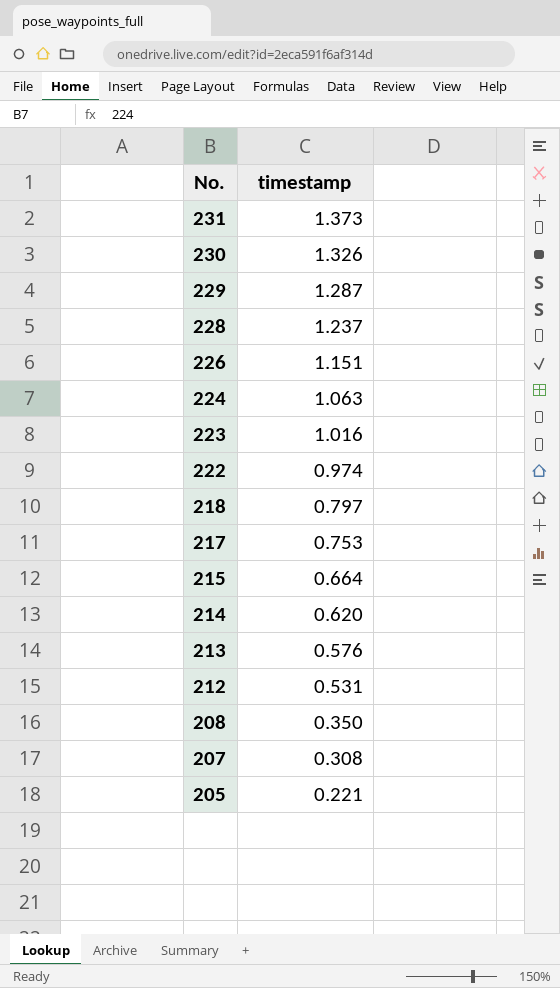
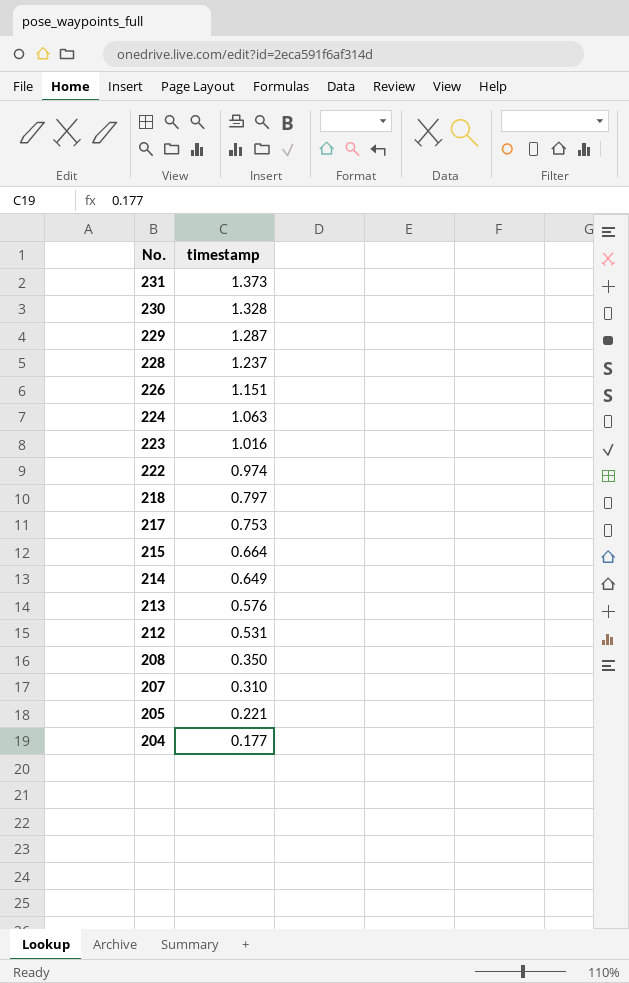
230 | timestamp: 1.326 -> 1.328
214 | timestamp: 0.620 -> 0.649
207 | timestamp: 0.308 -> 0.310
row 204: none -> 0.177

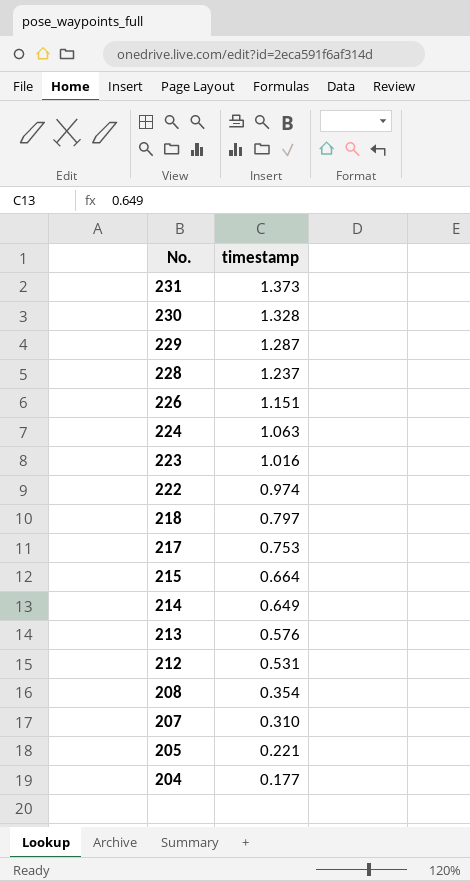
208 | timestamp: 0.350 -> 0.354

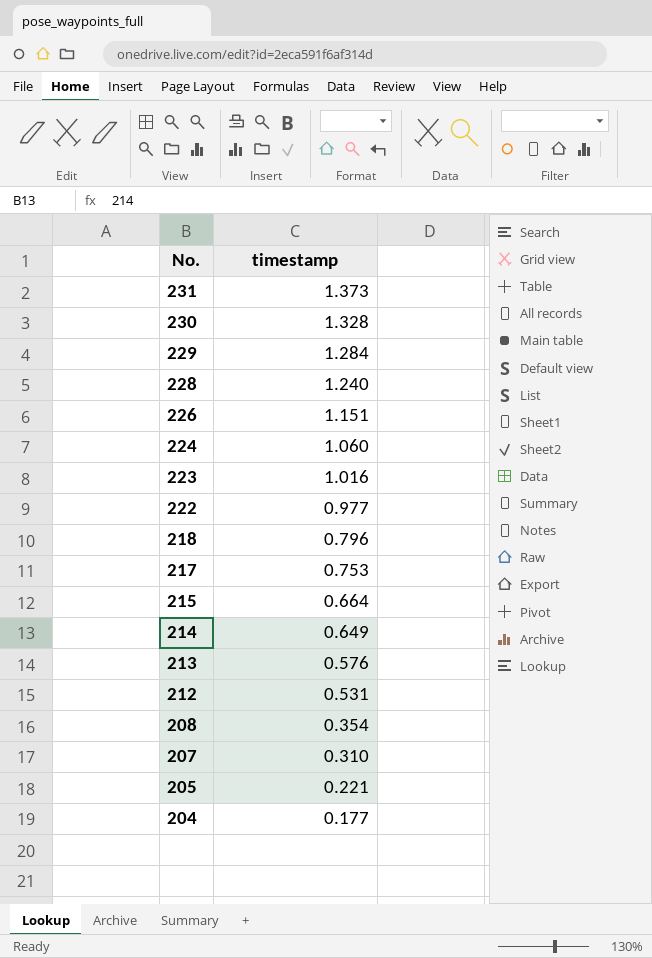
229 | timestamp: 1.287 -> 1.284
228 | timestamp: 1.237 -> 1.240
224 | timestamp: 1.063 -> 1.060
222 | timestamp: 0.974 -> 0.977
218 | timestamp: 0.797 -> 0.796

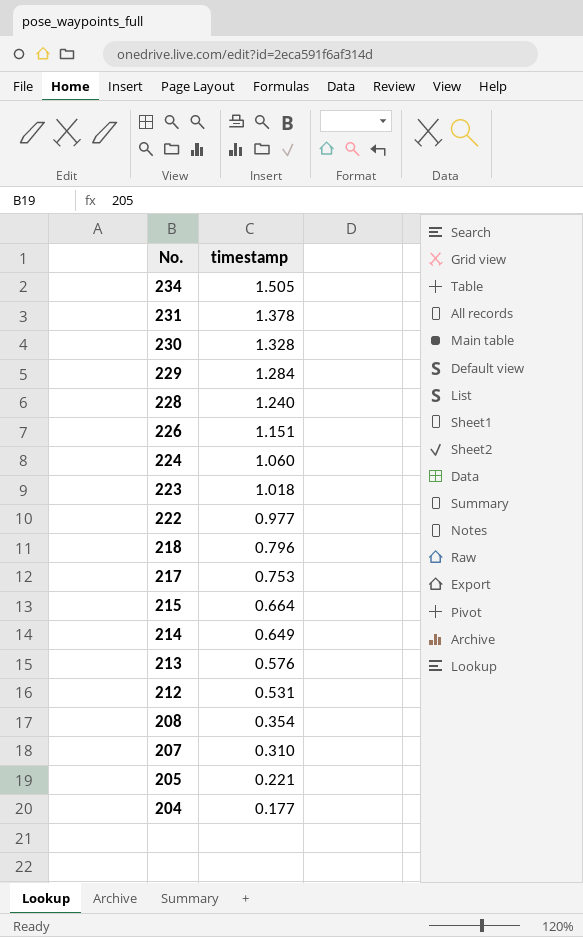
row 234: none -> 1.505
231 | timestamp: 1.373 -> 1.378
223 | timestamp: 1.016 -> 1.018

